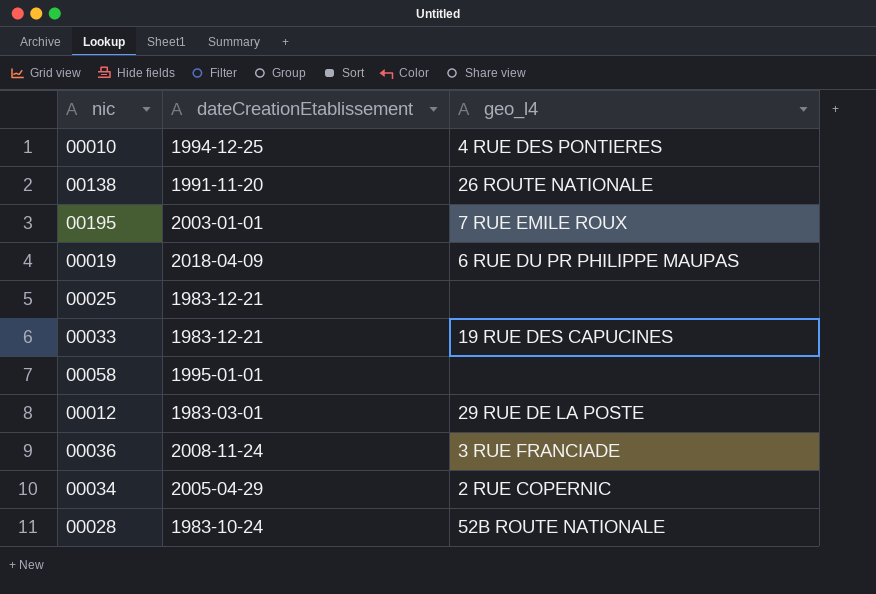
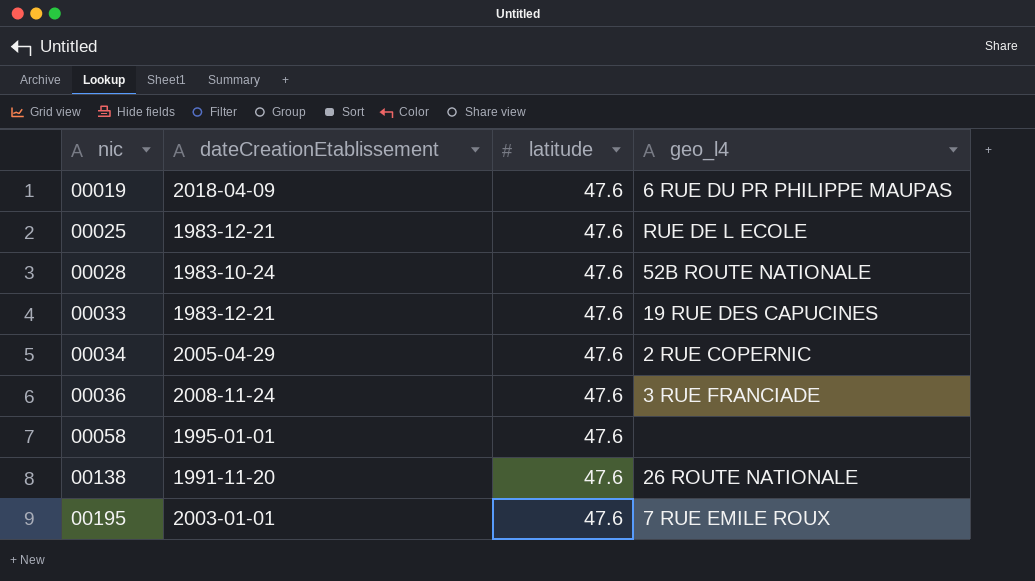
row order: none -> nic ascending
column latitude | position: none -> 3
row 00010: 1994-12-25 | 4 RUE DES PONTIERES -> none
row 00012: 1983-03-01 | 29 RUE DE LA POSTE -> none
00025 | geo_l4: none -> RUE DE L ECOLE

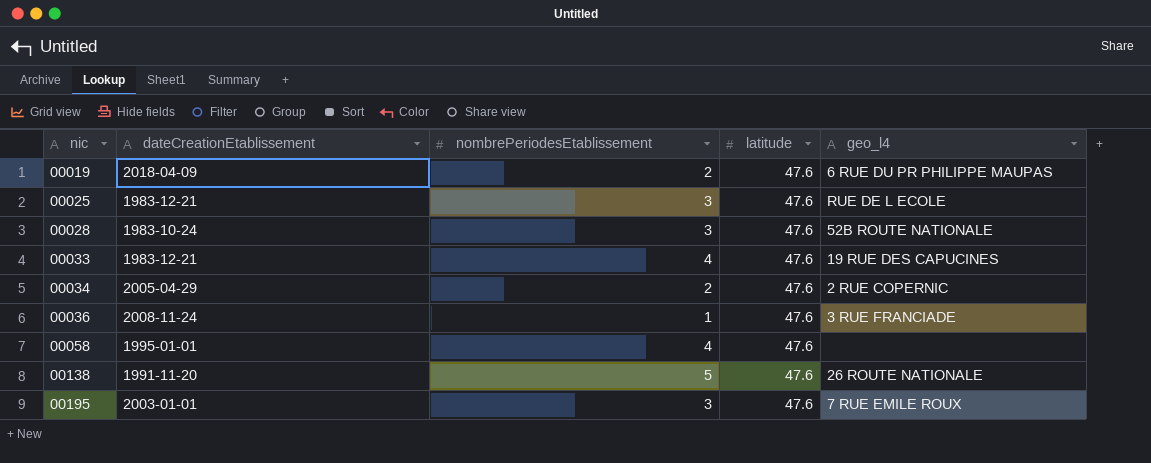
column nombrePeriodesEtablissement | position: none -> 3

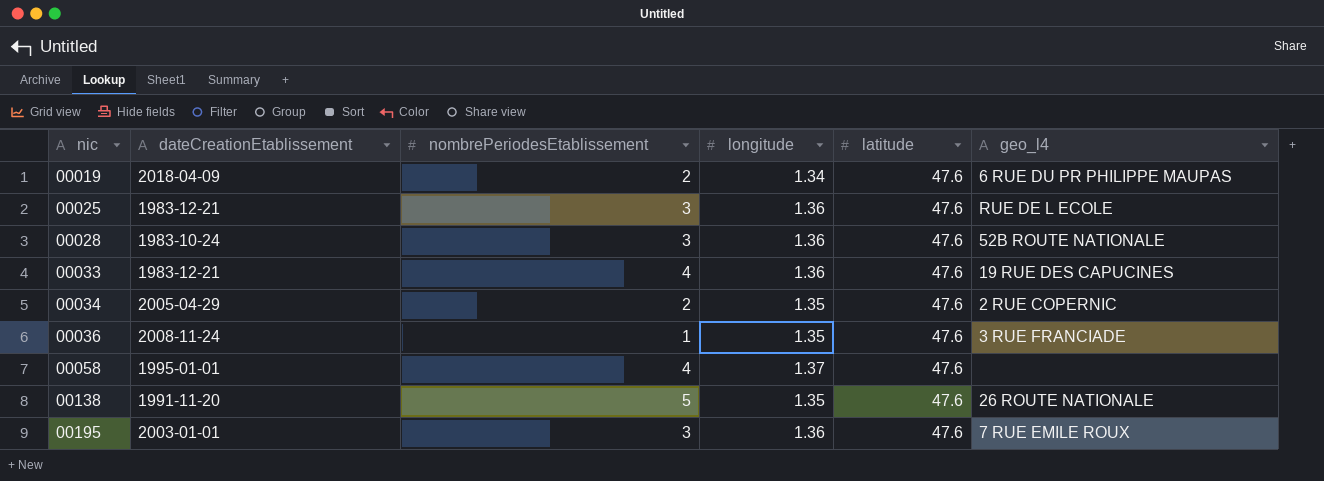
column longitude | position: none -> 4

